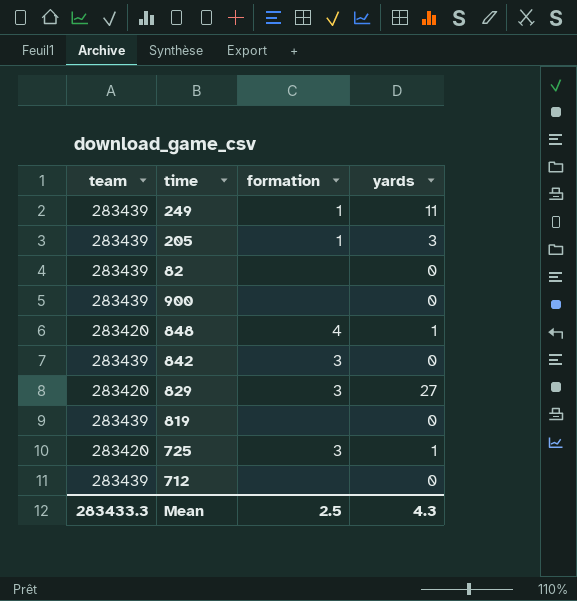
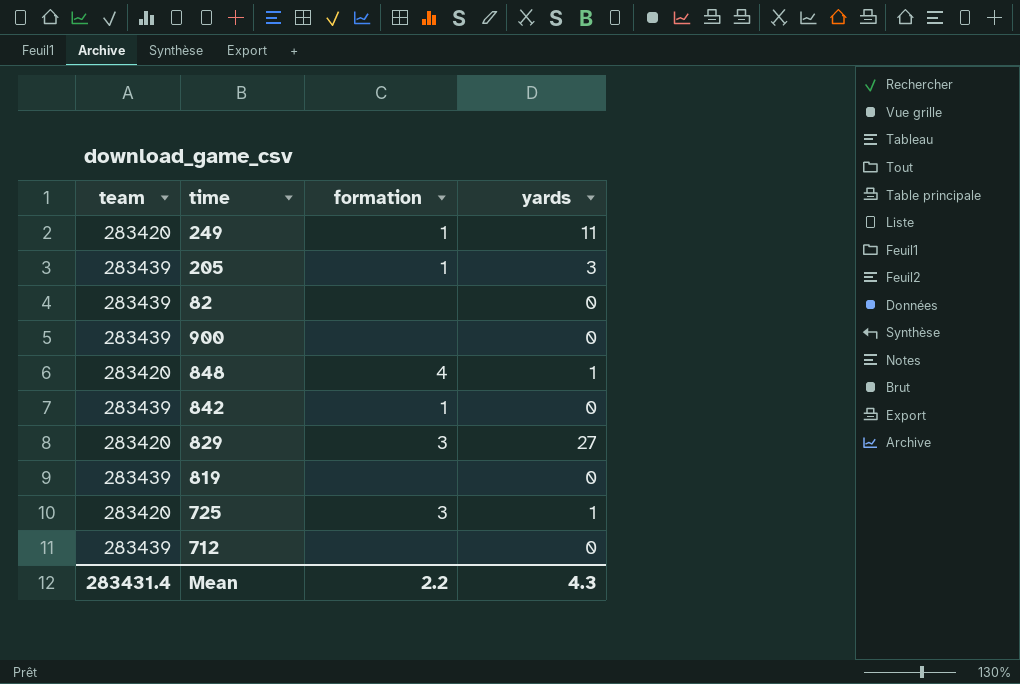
249 | team: 283439 -> 283420
842 | formation: 3 -> 1
Mean | team: 283433.3 -> 283431.4
Mean | formation: 2.5 -> 2.2

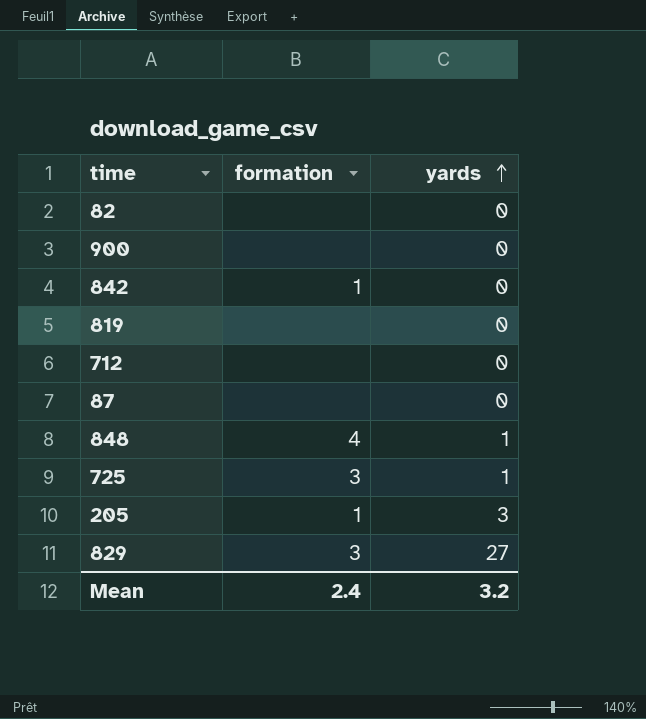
row order: none -> yards ascending
column team | position: 1 -> none
row 249: 283420 | 1 | 11 -> none
row 87: none -> none | 0
Mean | formation: 2.2 -> 2.4
Mean | yards: 4.3 -> 3.2

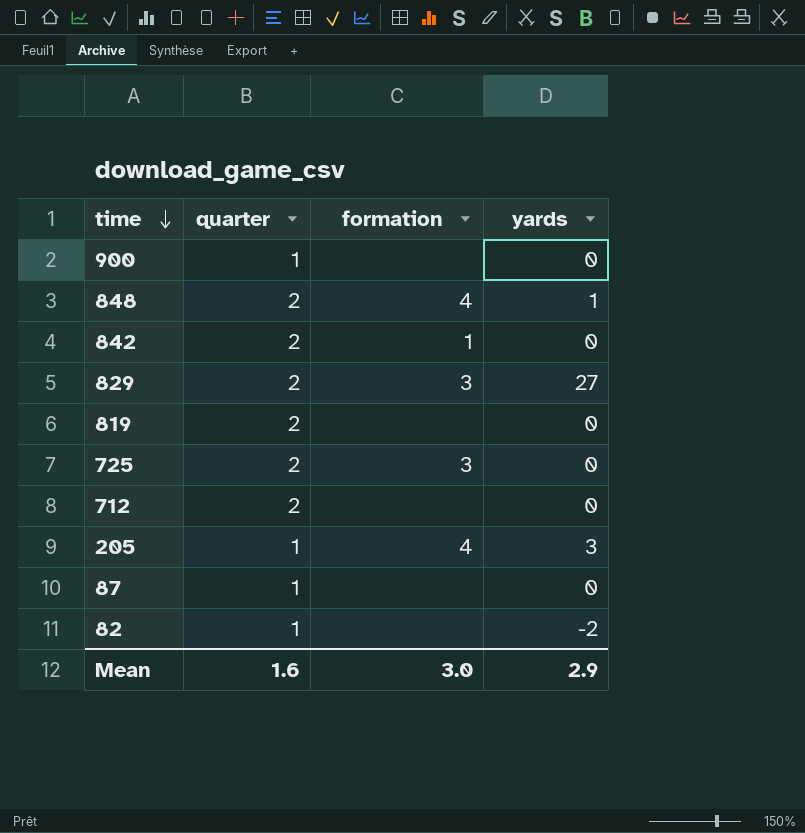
row order: yards ascending -> time descending
column quarter | position: none -> 2
725 | yards: 1 -> 0
205 | formation: 1 -> 4
82 | yards: 0 -> -2
Mean | formation: 2.4 -> 3.0
Mean | yards: 3.2 -> 2.9

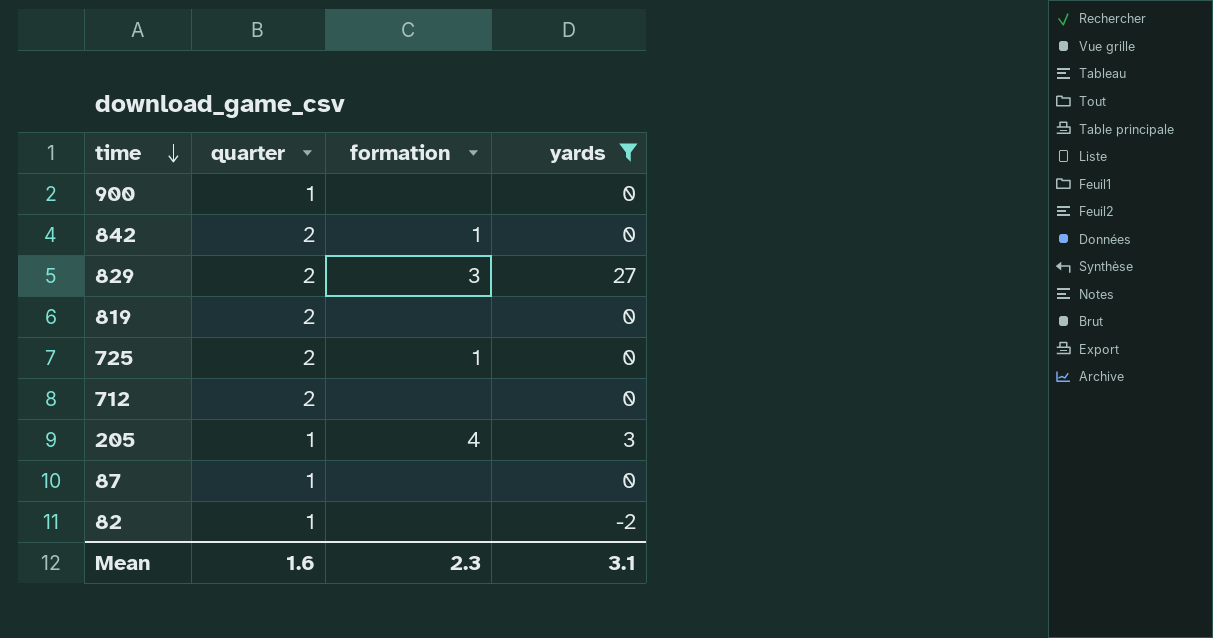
filter: none -> yards != 1
725 | formation: 3 -> 1
Mean | formation: 3.0 -> 2.3
Mean | yards: 2.9 -> 3.1

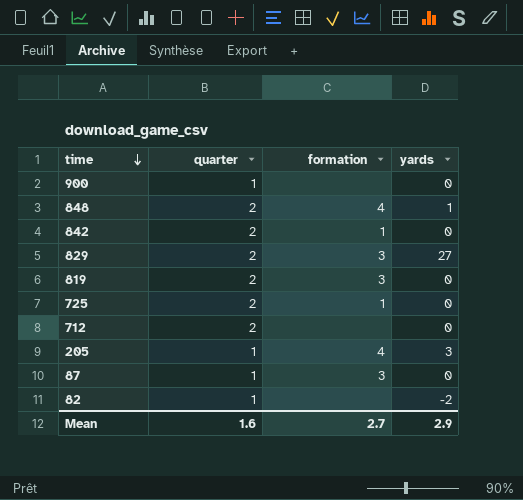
filter: yards != 1 -> none
819 | formation: none -> 3
87 | formation: none -> 3
Mean | formation: 2.3 -> 2.7
Mean | yards: 3.1 -> 2.9

